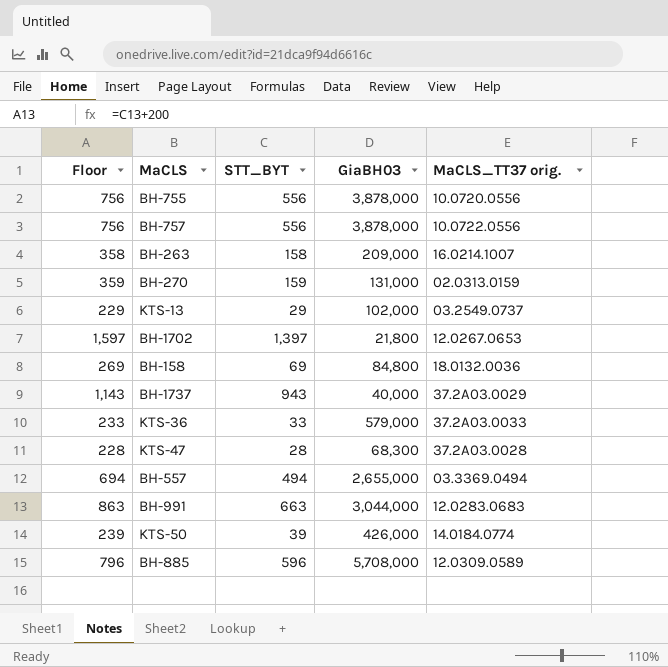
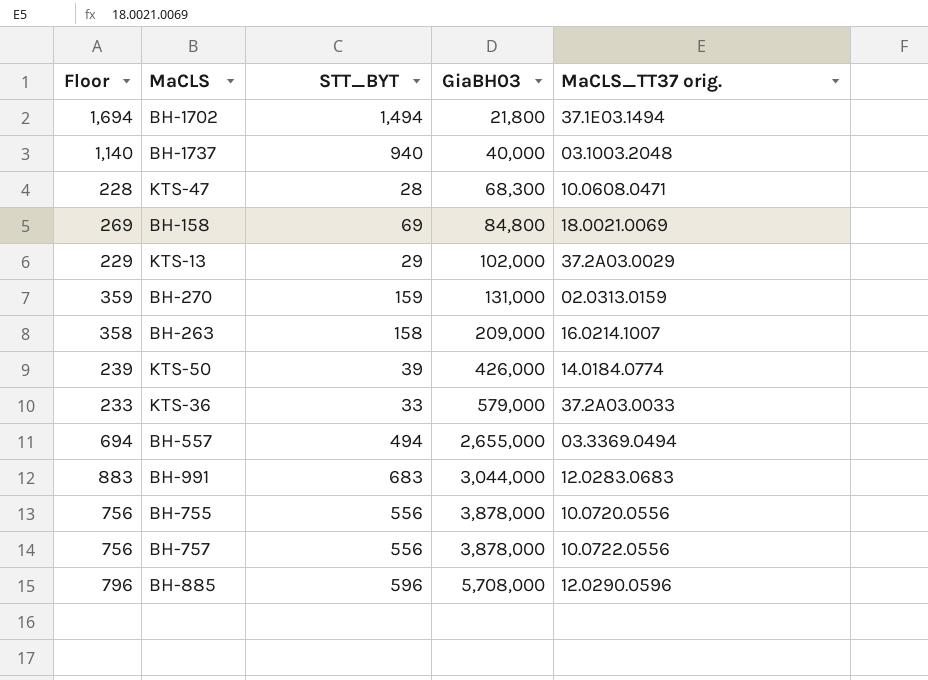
row order: none -> GiaBH03 ascending
BH-1702 | Floor: 1,597 -> 1,694
BH-1702 | STT_BYT: 1,397 -> 1,494
BH-1702 | MaCLS_TT37 orig.: 12.0267.0653 -> 37.1E03.1494
BH-1737 | Floor: 1,143 -> 1,140
BH-1737 | STT_BYT: 943 -> 940
BH-1737 | MaCLS_TT37 orig.: 37.2A03.0029 -> 03.1003.2048
KTS-47 | MaCLS_TT37 orig.: 37.2A03.0028 -> 10.0608.0471
BH-158 | MaCLS_TT37 orig.: 18.0132.0036 -> 18.0021.0069
KTS-13 | MaCLS_TT37 orig.: 03.2549.0737 -> 37.2A03.0029
BH-991 | Floor: 863 -> 883
BH-991 | STT_BYT: 663 -> 683
BH-885 | MaCLS_TT37 orig.: 12.0309.0589 -> 12.0290.0596

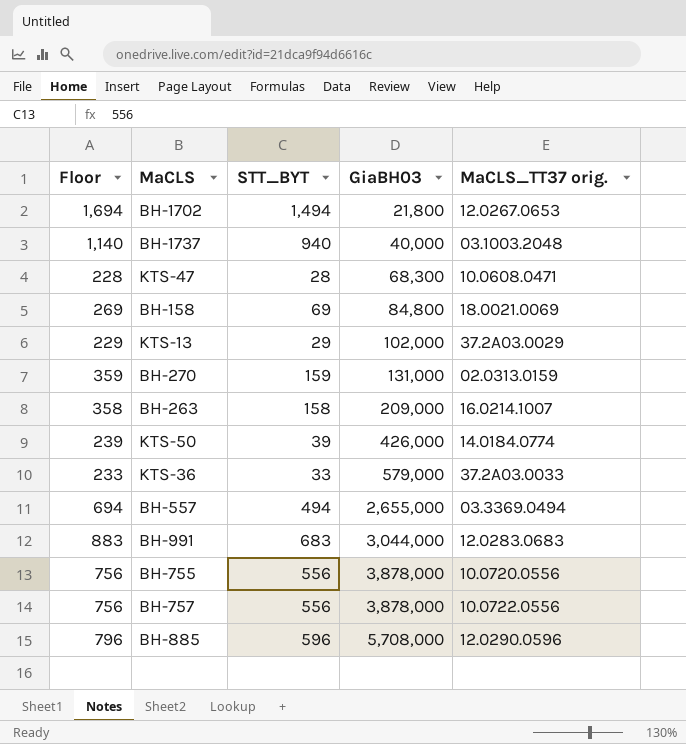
BH-1702 | MaCLS_TT37 orig.: 37.1E03.1494 -> 12.0267.0653

